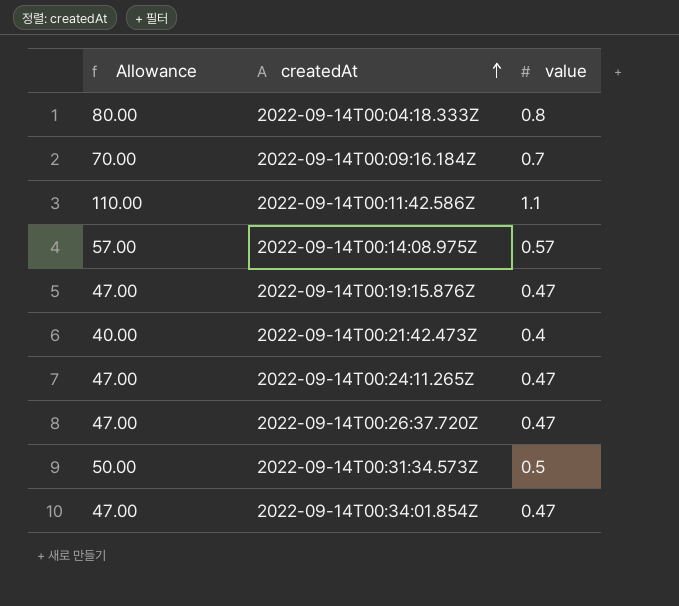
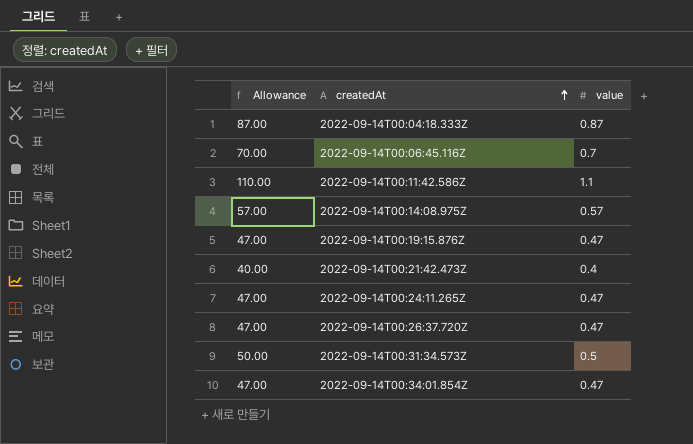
row 2022-09-14T00:09:16.184Z: 70.00 | 0.7 -> none
2022-09-14T00:04:18.333Z | Allowance: 80.00 -> 87.00
2022-09-14T00:04:18.333Z | value: 0.8 -> 0.87
row 2022-09-14T00:06:45.116Z: none -> 70.00 | 0.7

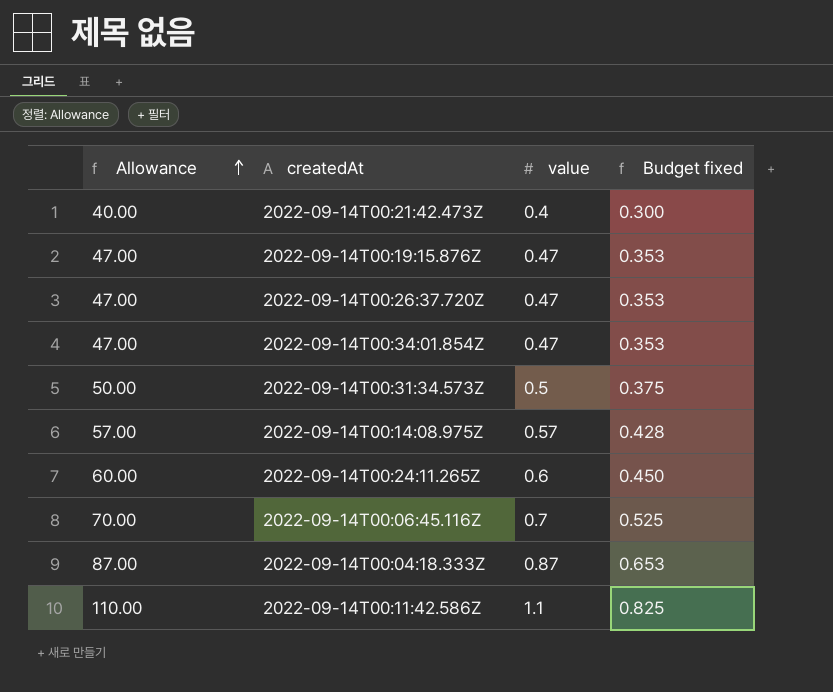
row order: createdAt ascending -> Allowance ascending
column Budget fixed | formula: none -> [value] * 0.75
2022-09-14T00:24:11.265Z | Allowance: 47.00 -> 60.00
2022-09-14T00:24:11.265Z | value: 0.47 -> 0.6

